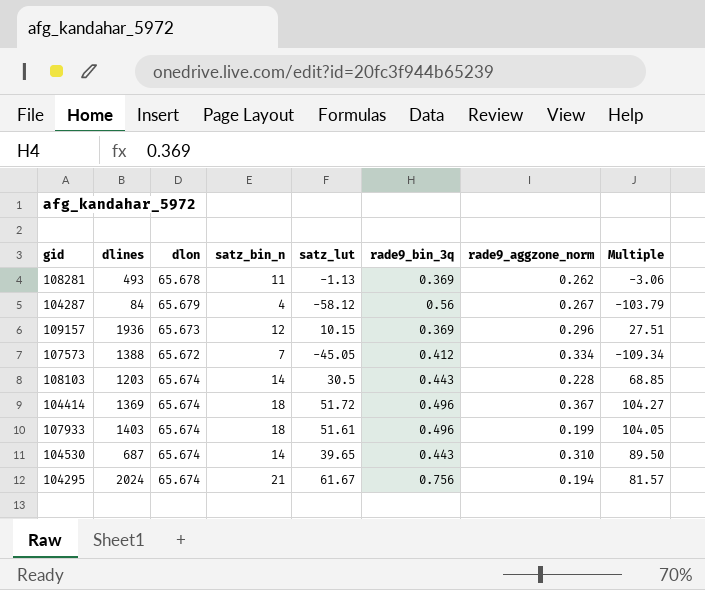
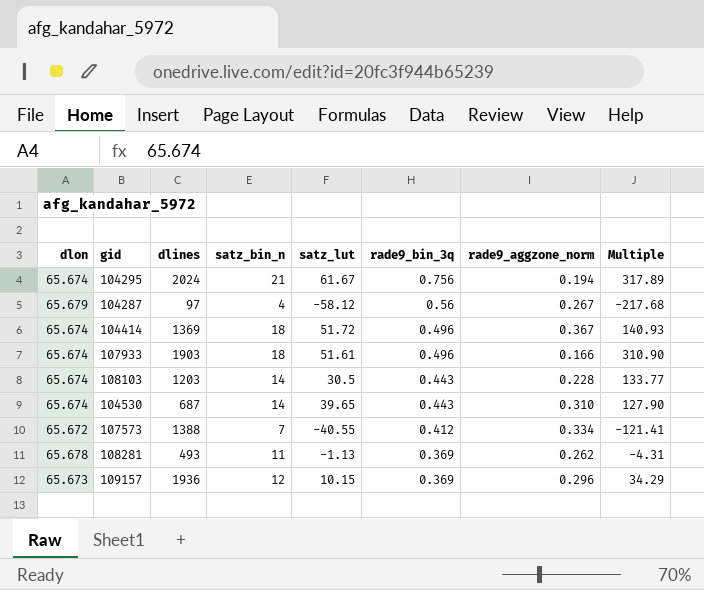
row order: none -> rade9_bin_3q descending
column dlon | position: 3 -> 1
column Multiple | formula: [satz_lut] / [rade9_bin_3q] -> [satz_lut] / [rade9_aggzone_norm]
104287 | dlines: 84 -> 97
107933 | dlines: 1403 -> 1903
107933 | rade9_aggzone_norm: 0.199 -> 0.166
107573 | satz_lut: -45.05 -> -40.55

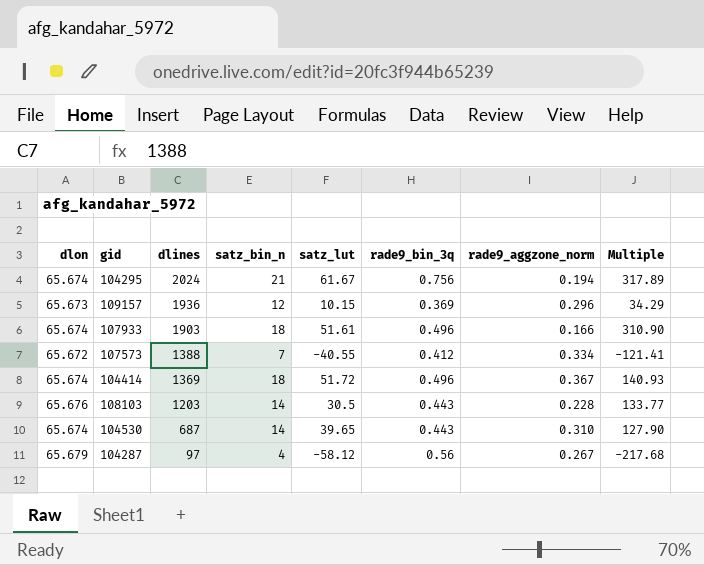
row order: rade9_bin_3q descending -> dlines descending
row 108281: 65.678 | 493 | 11 | -1.13 | 0.369 | 0.262 | -4.31 -> none
108103 | dlon: 65.674 -> 65.676

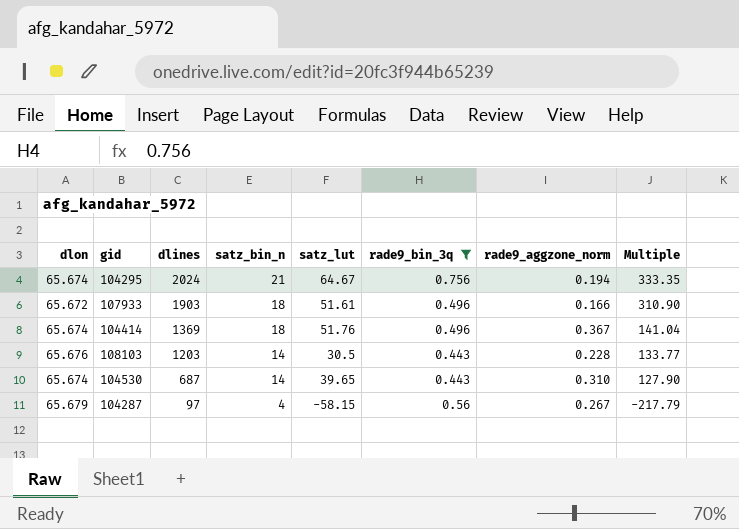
filter: none -> rade9_bin_3q >= 0.443
104295 | satz_lut: 61.67 -> 64.67
104295 | Multiple: 317.89 -> 333.35
107933 | dlon: 65.674 -> 65.672
104414 | satz_lut: 51.72 -> 51.76
104414 | Multiple: 140.93 -> 141.04
104287 | satz_lut: -58.12 -> -58.15
104287 | Multiple: -217.68 -> -217.79

